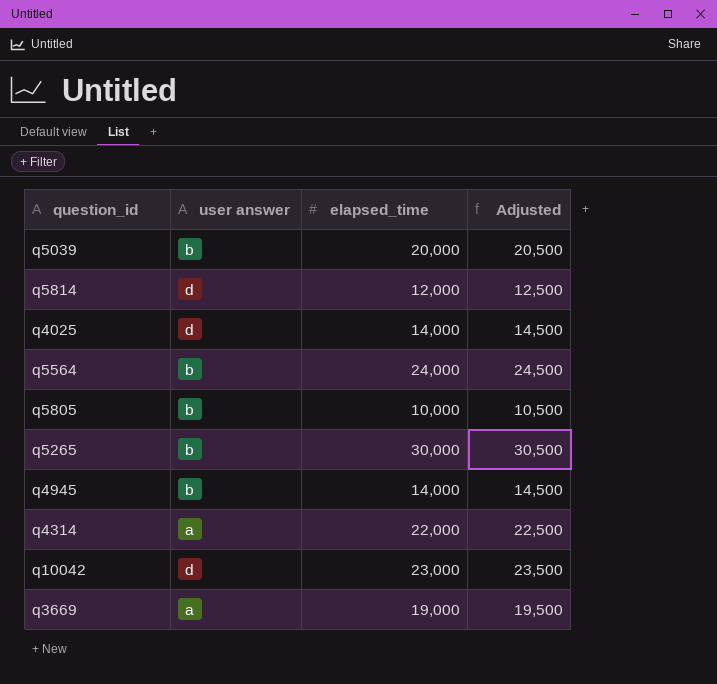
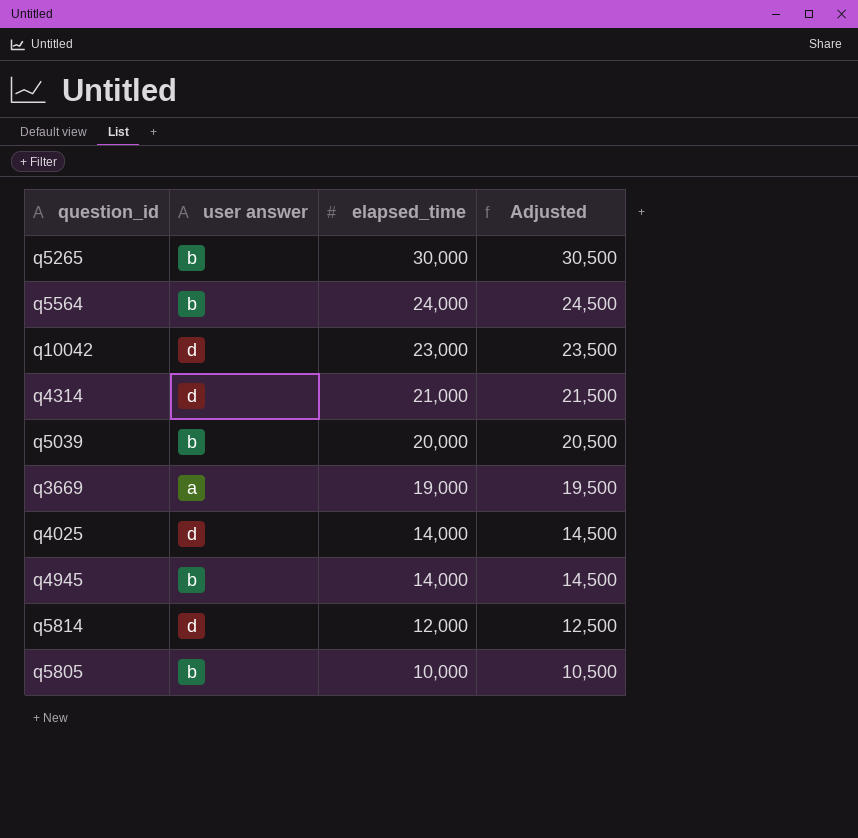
row order: none -> elapsed_time descending
q4314 | user answer: a -> d
q4314 | elapsed_time: 22,000 -> 21,000
q4314 | Adjusted: 22,500 -> 21,500

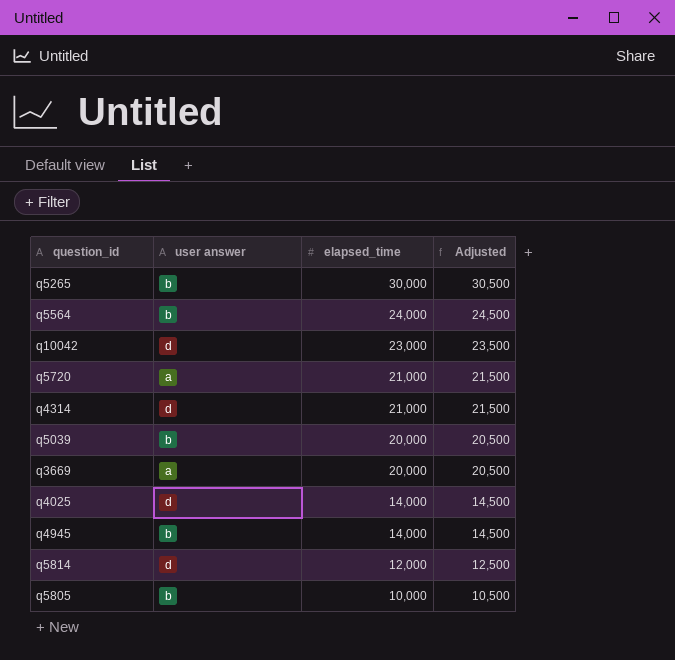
row q5720: none -> a | 21,000 | 21,500
q3669 | elapsed_time: 19,000 -> 20,000
q3669 | Adjusted: 19,500 -> 20,500

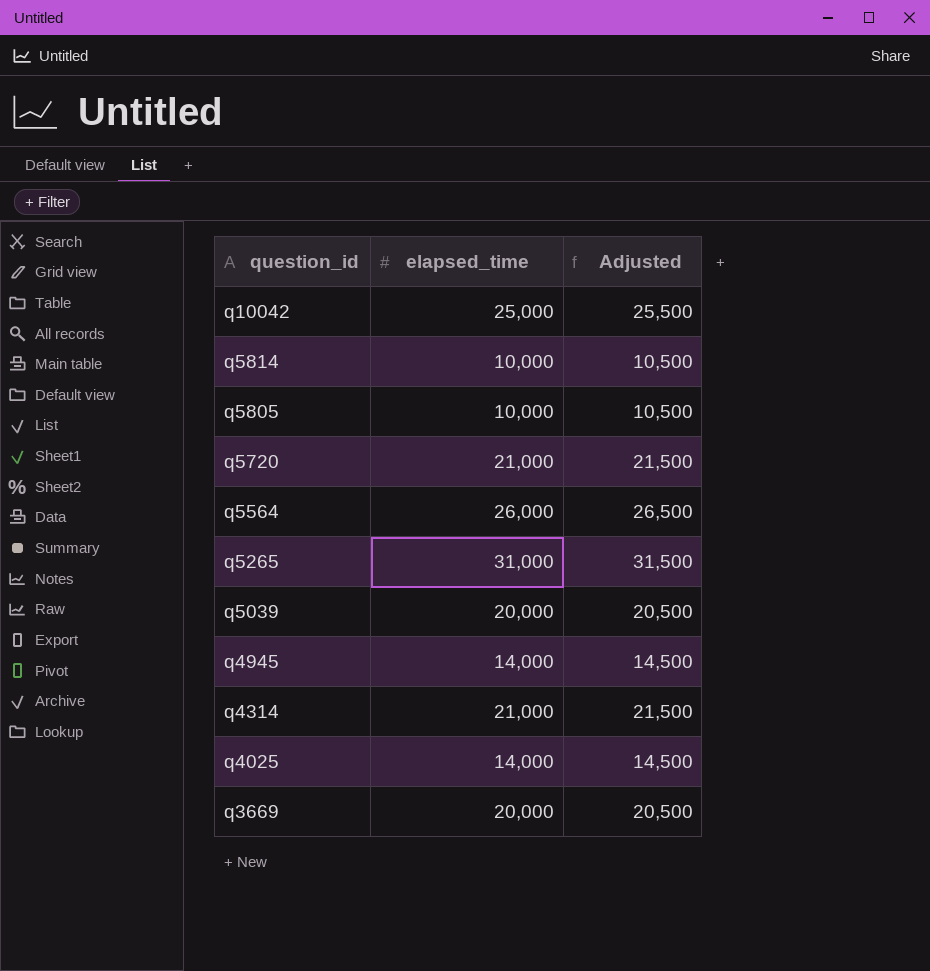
row order: elapsed_time descending -> question_id descending
column user answer | position: 2 -> none
q10042 | elapsed_time: 23,000 -> 25,000
q10042 | Adjusted: 23,500 -> 25,500
q5814 | elapsed_time: 12,000 -> 10,000
q5814 | Adjusted: 12,500 -> 10,500
q5564 | elapsed_time: 24,000 -> 26,000
q5564 | Adjusted: 24,500 -> 26,500
q5265 | elapsed_time: 30,000 -> 31,000
q5265 | Adjusted: 30,500 -> 31,500

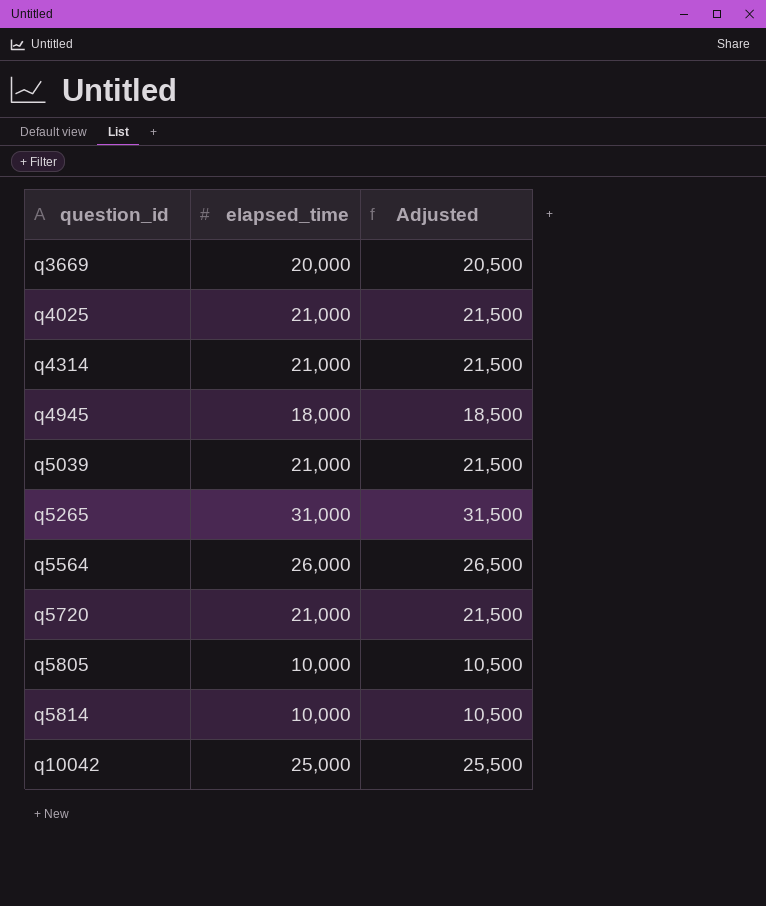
row order: question_id descending -> question_id ascending
q4025 | elapsed_time: 14,000 -> 21,000
q4025 | Adjusted: 14,500 -> 21,500
q4945 | elapsed_time: 14,000 -> 18,000
q4945 | Adjusted: 14,500 -> 18,500
q5039 | elapsed_time: 20,000 -> 21,000
q5039 | Adjusted: 20,500 -> 21,500

